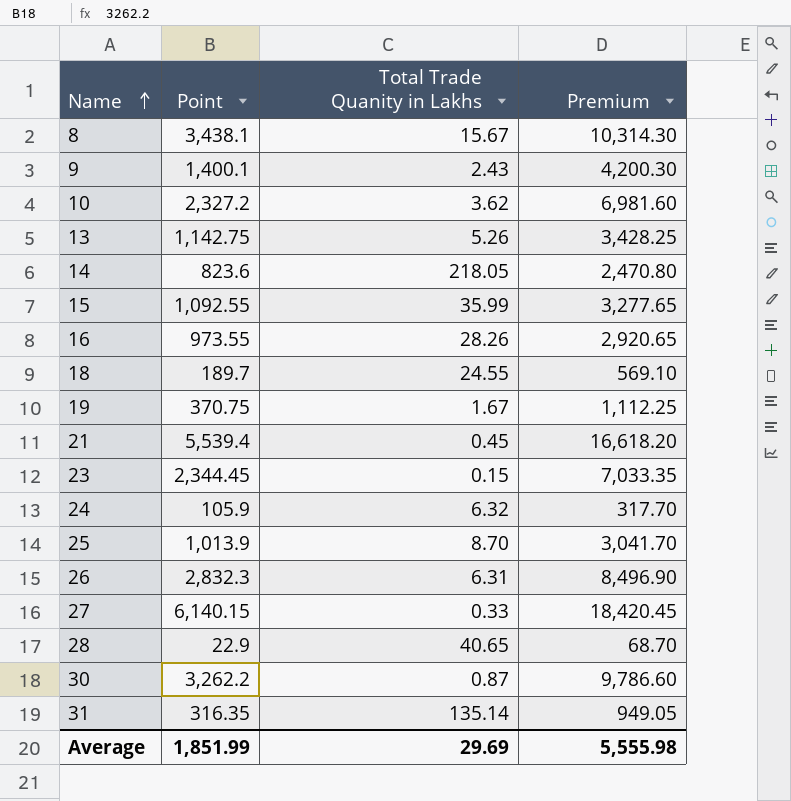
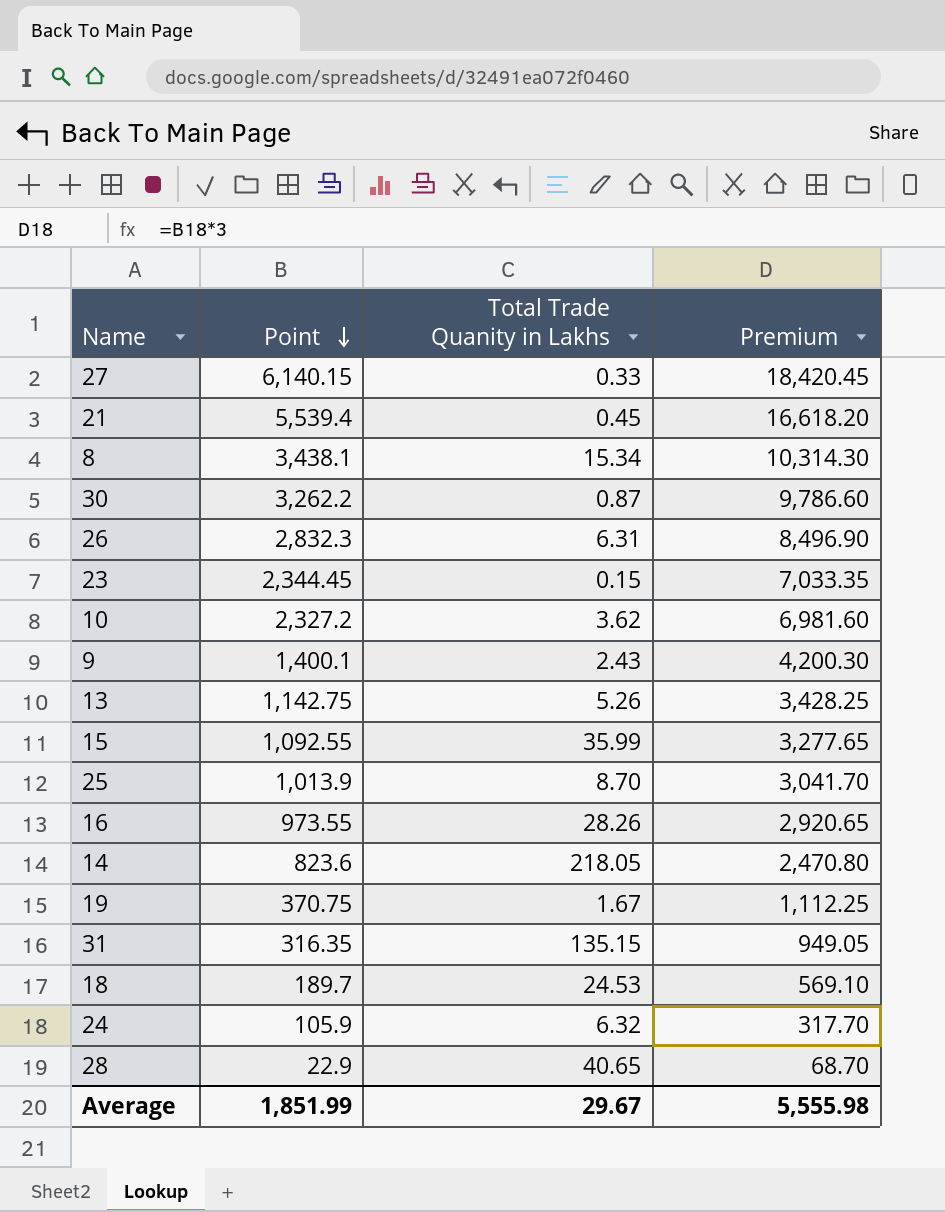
row order: Name ascending -> Point descending
8 | Total Trade Quanity in Lakhs: 15.67 -> 15.34
31 | Total Trade Quanity in Lakhs: 135.14 -> 135.15
18 | Total Trade Quanity in Lakhs: 24.55 -> 24.53
Average | Total Trade Quanity in Lakhs: 29.69 -> 29.67

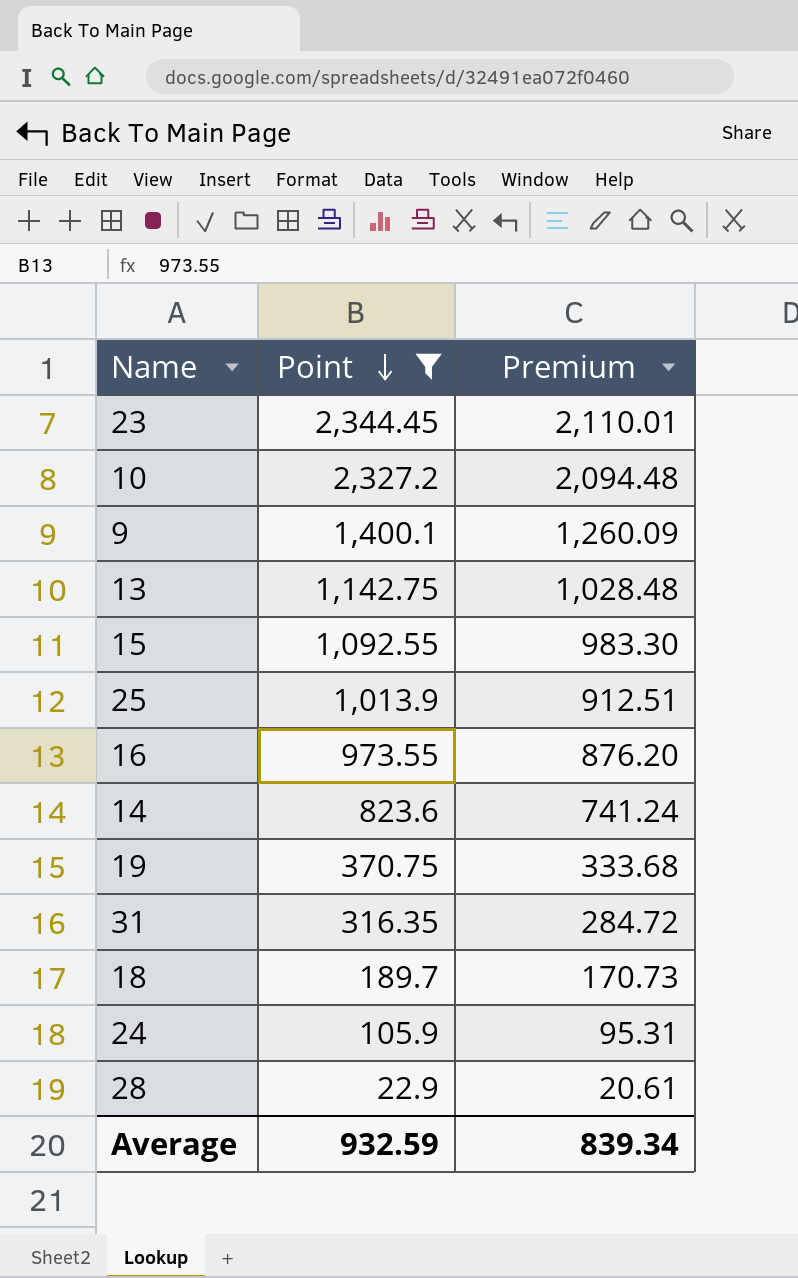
filter: none -> Point <= 2,344.45
column Total Trade Quanity in Lakhs | position: 3 -> none
column Premium | formula: [Point] * 3 -> [Point] * 0.9
Average | Point: 1,851.99 -> 932.59
Average | Premium: 5,555.98 -> 839.34

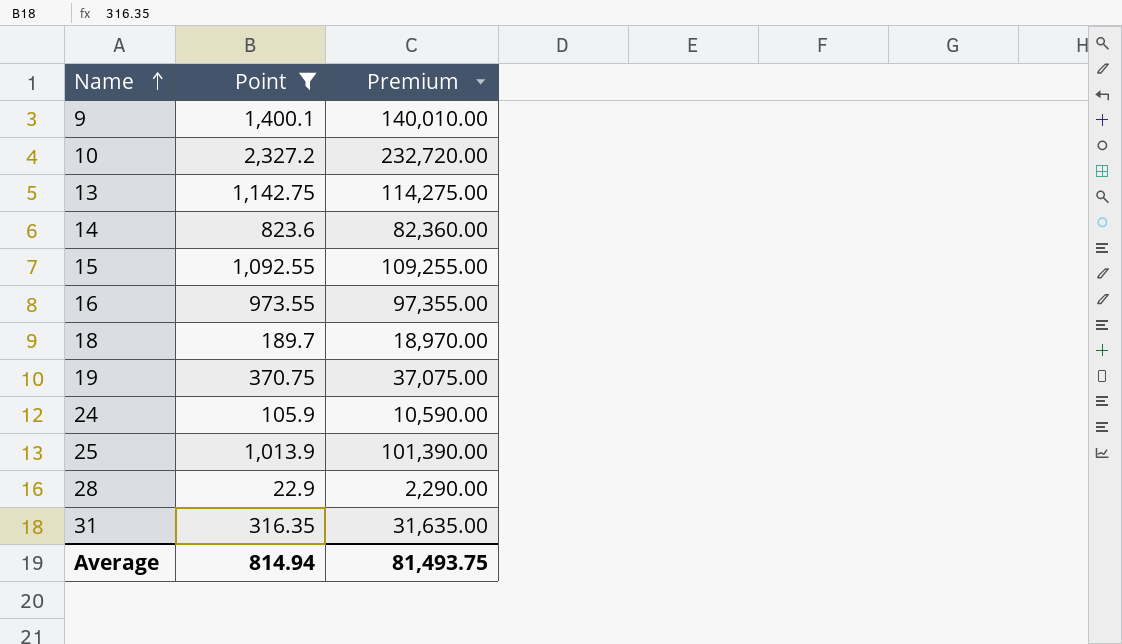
row order: Point descending -> Name ascending
column Premium | formula: [Point] * 0.9 -> [Point] * 100
row 23: 2,344.45 | 2,110.01 -> none
Average | Point: 932.59 -> 814.94
Average | Premium: 839.34 -> 81,493.75

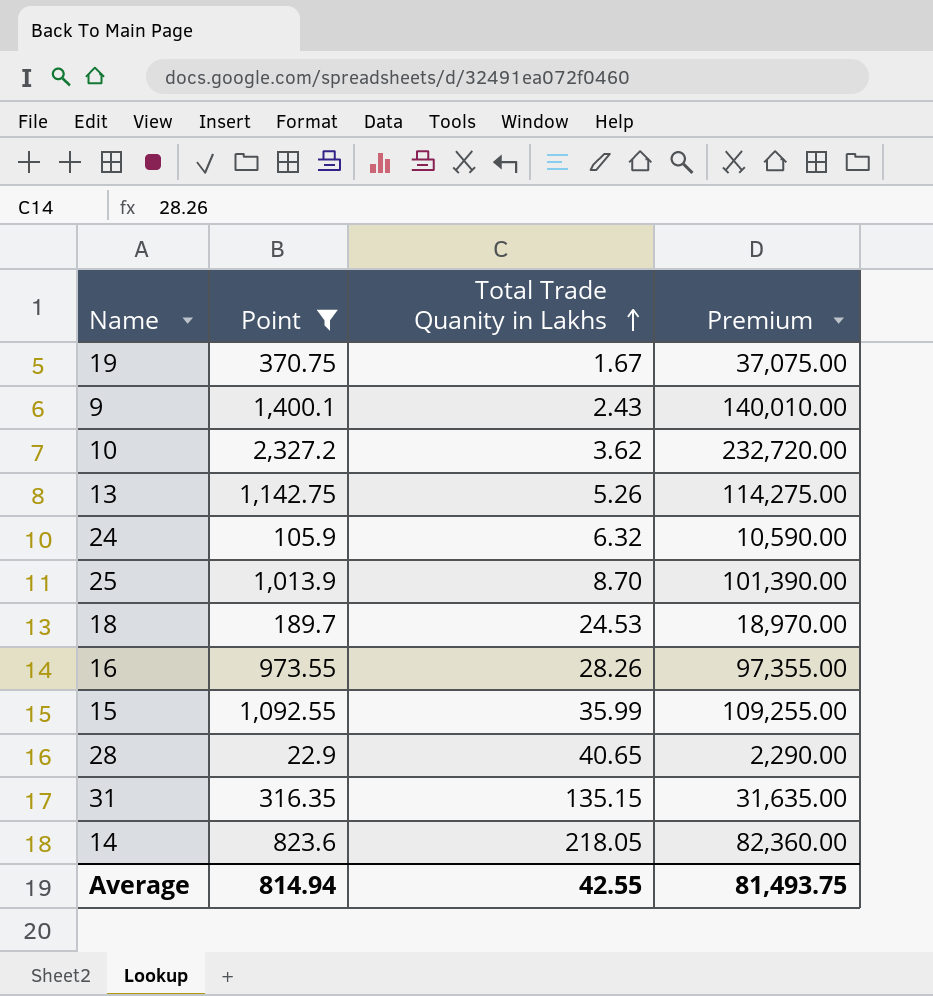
row order: Name ascending -> Total Trade Quanity in Lakhs ascending
column Total Trade Quanity in Lakhs | position: none -> 3

